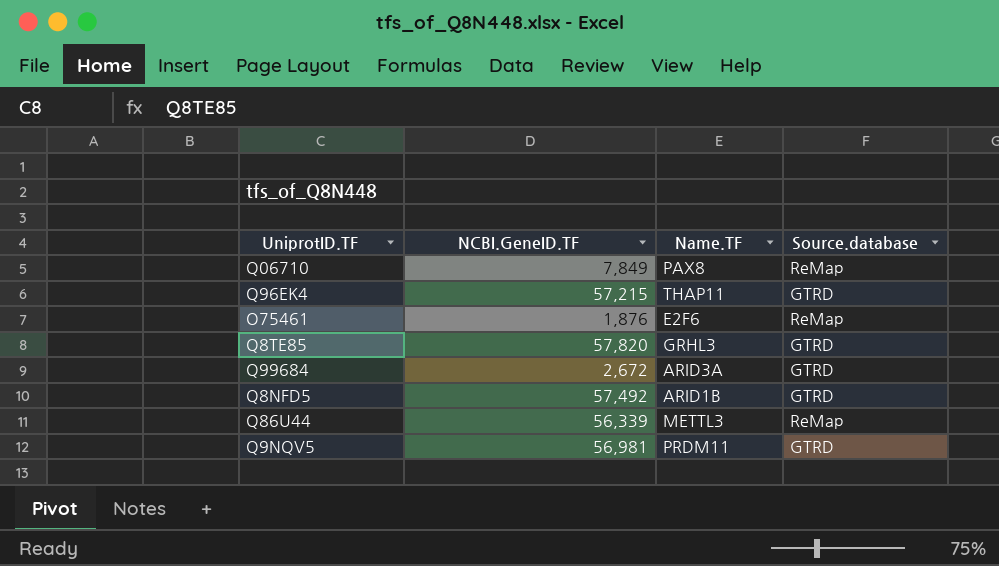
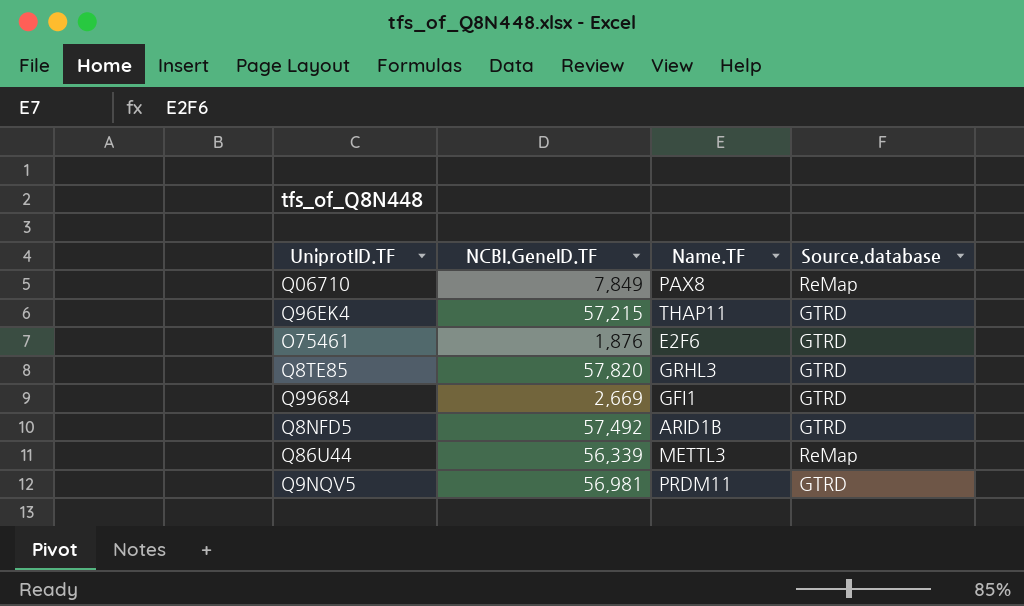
O75461 | Source.database: ReMap -> GTRD
Q99684 | NCBI.GeneID.TF: 2,672 -> 2,669
Q99684 | Name.TF: ARID3A -> GFI1

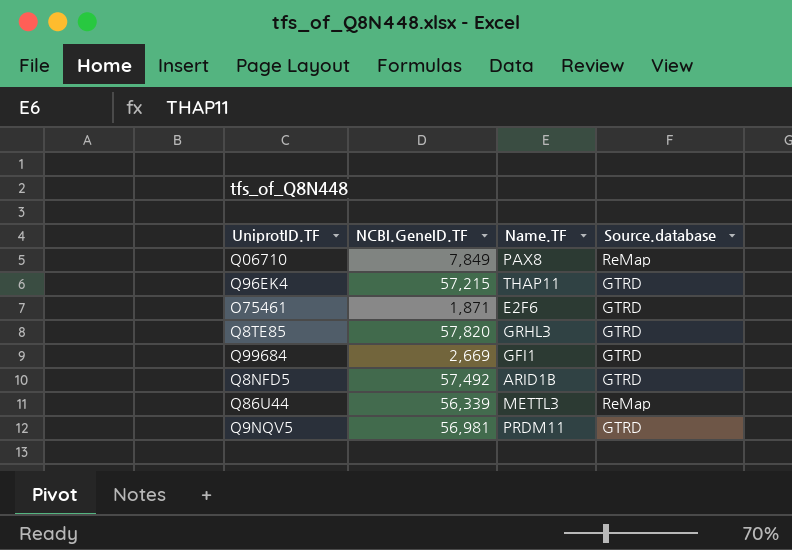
O75461 | NCBI.GeneID.TF: 1,876 -> 1,871

